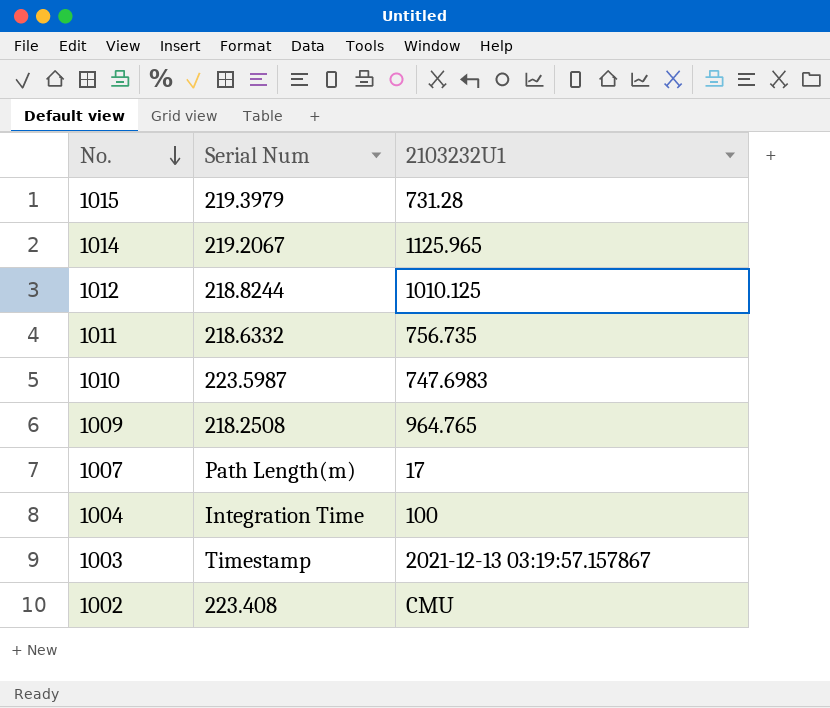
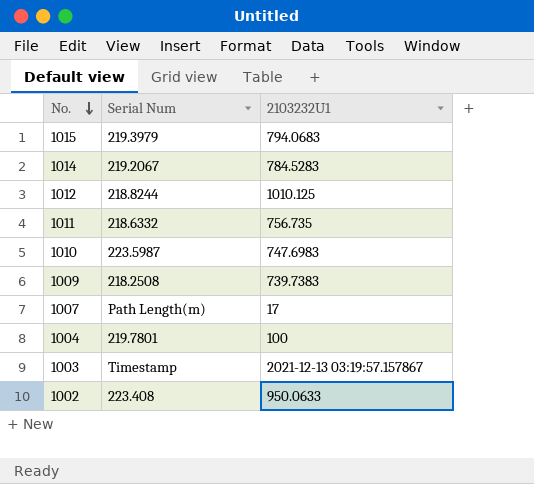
1015 | 2103232U1: 731.28 -> 794.0683
1014 | 2103232U1: 1125.965 -> 784.5283
1009 | 2103232U1: 964.765 -> 739.7383
1004 | Serial Num: Integration Time -> 219.7801
1002 | 2103232U1: CMU -> 950.0633

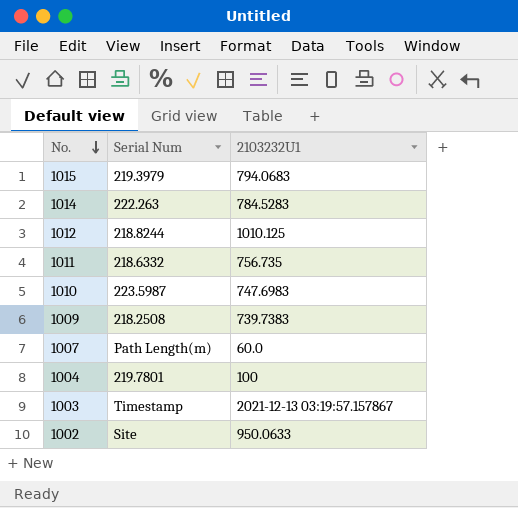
1014 | Serial Num: 219.2067 -> 222.263
1007 | 2103232U1: 17 -> 60.0
1002 | Serial Num: 223.408 -> Site

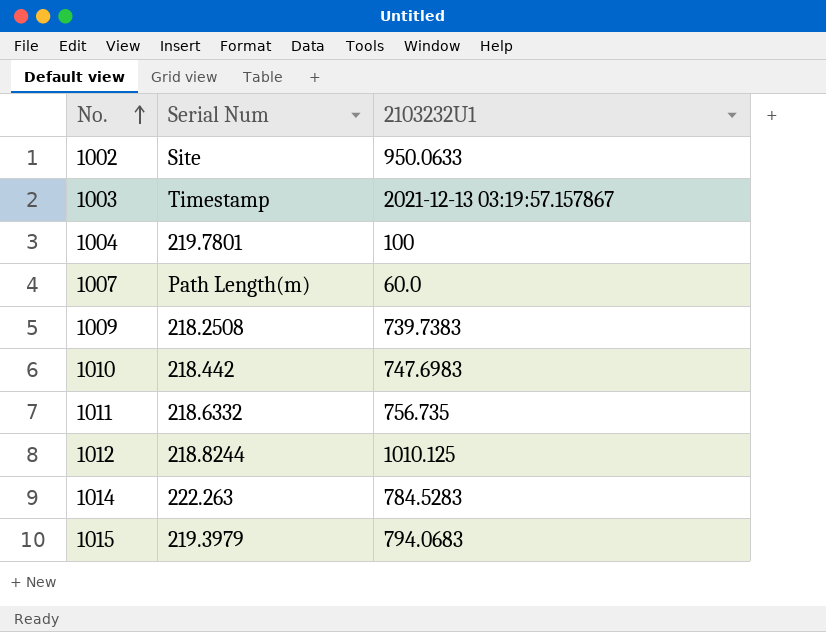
row order: No. descending -> No. ascending
1010 | Serial Num: 223.5987 -> 218.442

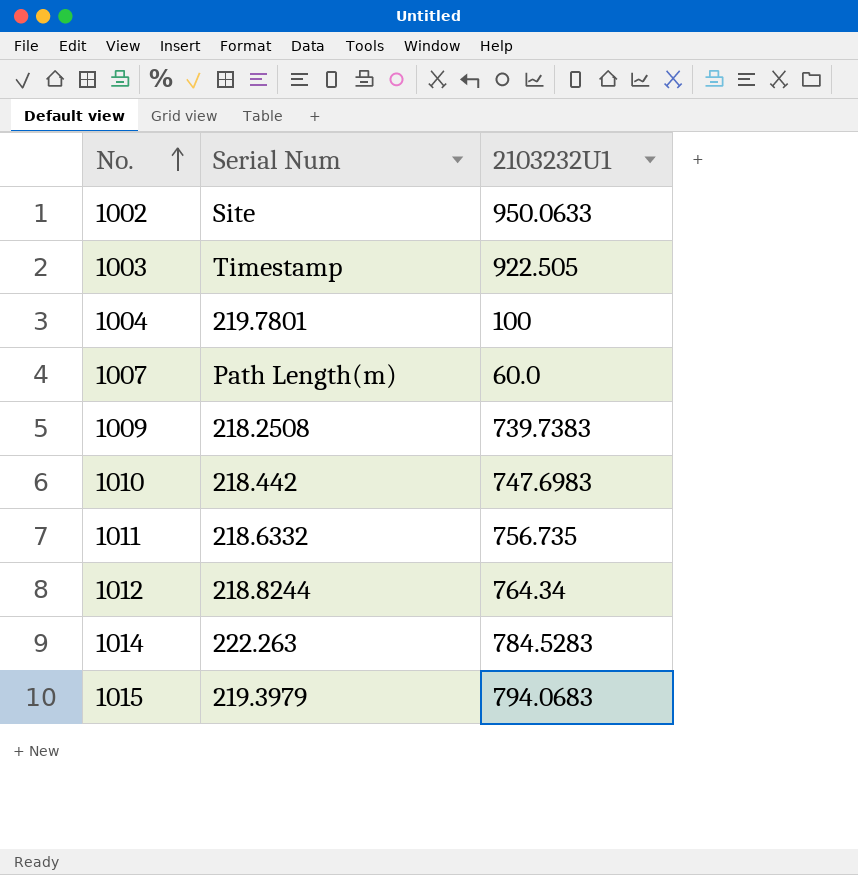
1003 | 2103232U1: 2021-12-13 03:19:57.157867 -> 922.505
1012 | 2103232U1: 1010.125 -> 764.34

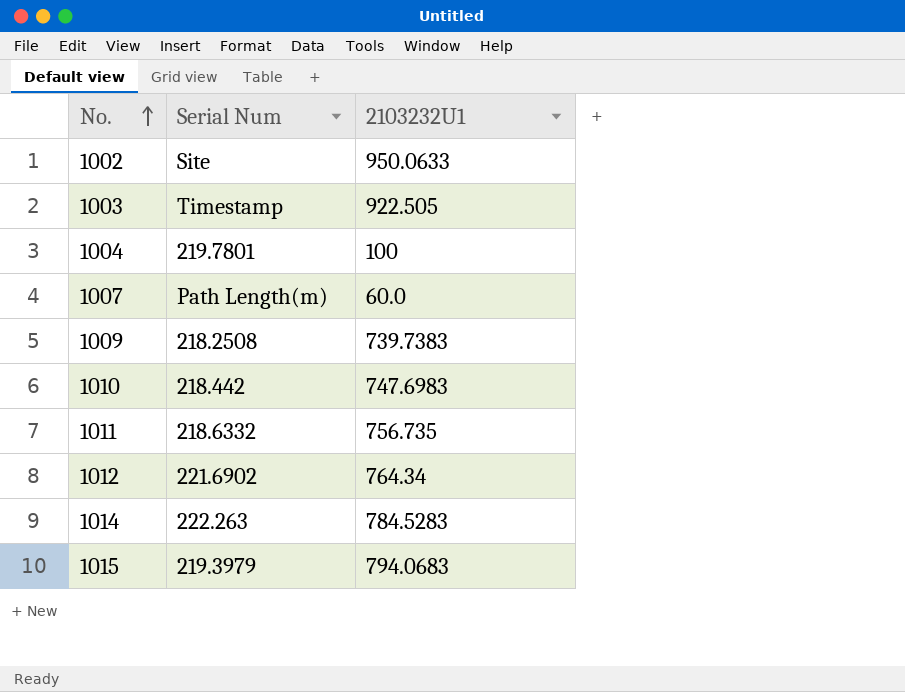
1012 | Serial Num: 218.8244 -> 221.6902

